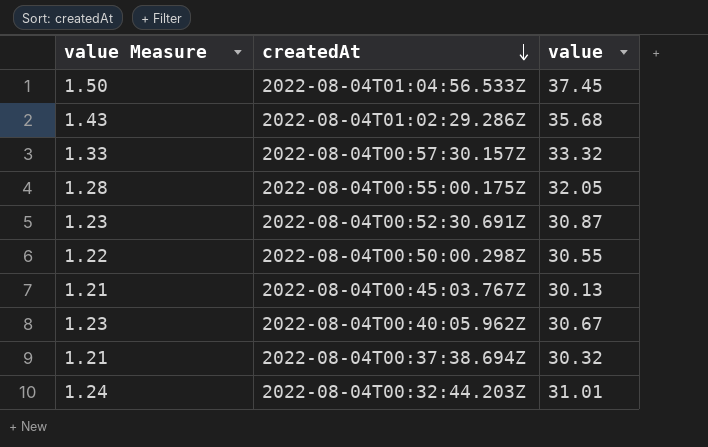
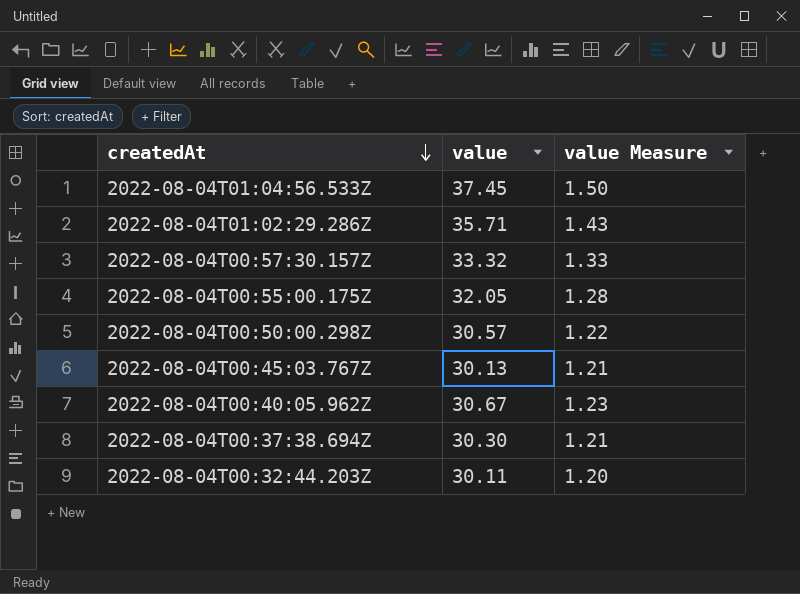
column value Measure | position: 1 -> 3
row 2022-08-04T00:52:30.691Z: 1.23 | 30.87 -> none
2022-08-04T01:02:29.286Z | value: 35.68 -> 35.71
2022-08-04T00:50:00.298Z | value: 30.55 -> 30.57
2022-08-04T00:37:38.694Z | value: 30.32 -> 30.30
2022-08-04T00:32:44.203Z | value: 31.01 -> 30.11
2022-08-04T00:32:44.203Z | value Measure: 1.24 -> 1.20

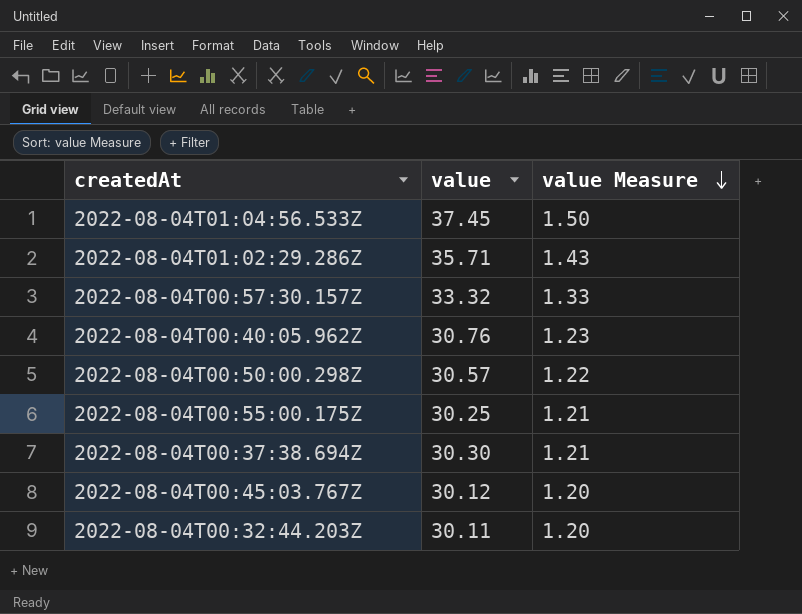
row order: createdAt descending -> value Measure descending
2022-08-04T00:40:05.962Z | value: 30.67 -> 30.76
2022-08-04T00:55:00.175Z | value: 32.05 -> 30.25
2022-08-04T00:55:00.175Z | value Measure: 1.28 -> 1.21
2022-08-04T00:45:03.767Z | value: 30.13 -> 30.12
2022-08-04T00:45:03.767Z | value Measure: 1.21 -> 1.20

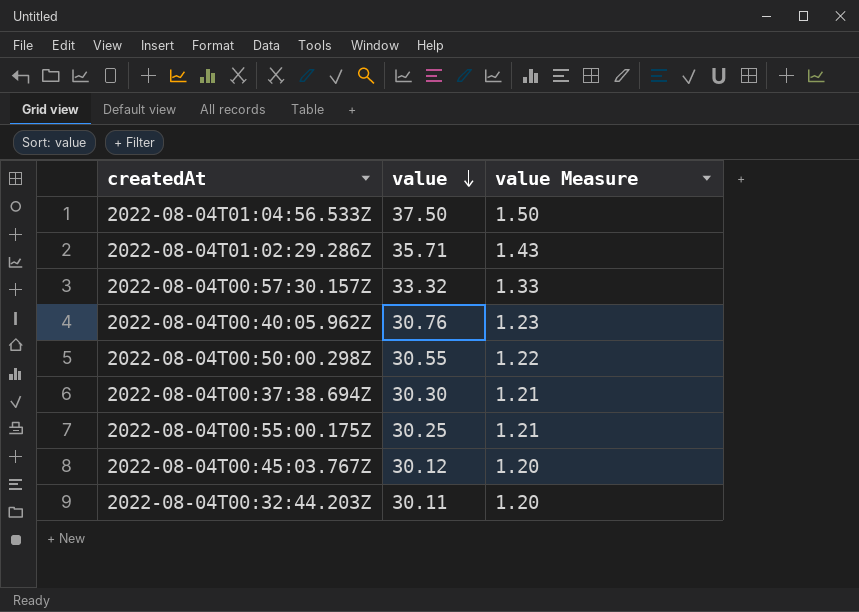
row order: value Measure descending -> value descending
2022-08-04T01:04:56.533Z | value: 37.45 -> 37.50
2022-08-04T00:50:00.298Z | value: 30.57 -> 30.55

